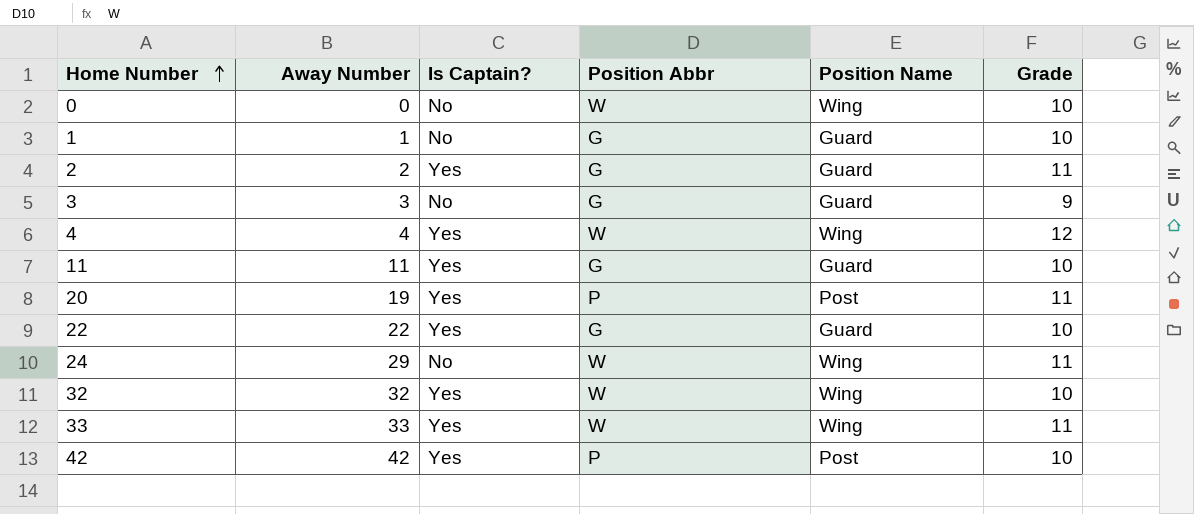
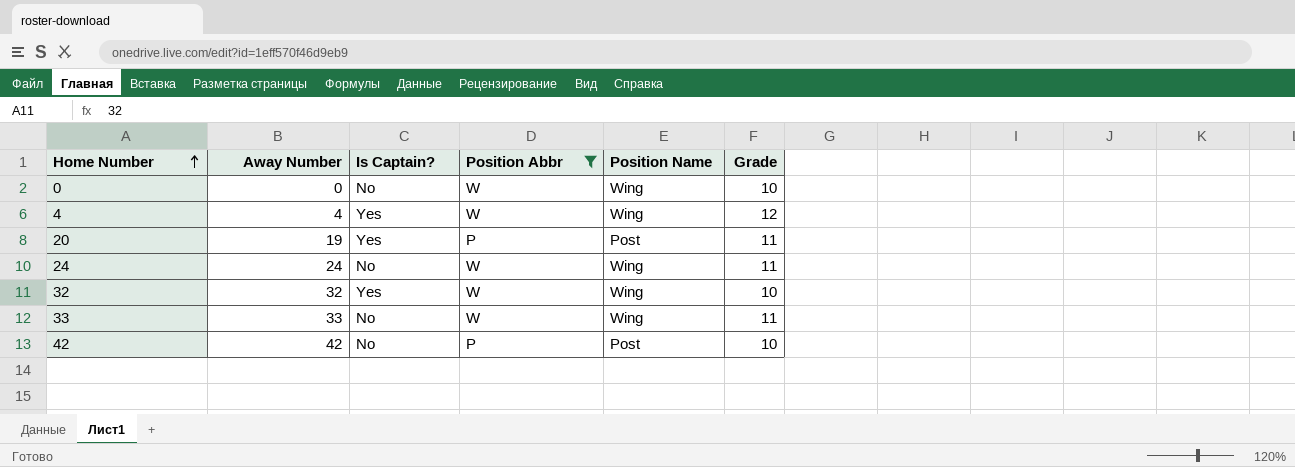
filter: none -> Position Abbr != G
24 | Away Number: 29 -> 24
33 | Is Captain?: Yes -> No
42 | Is Captain?: Yes -> No

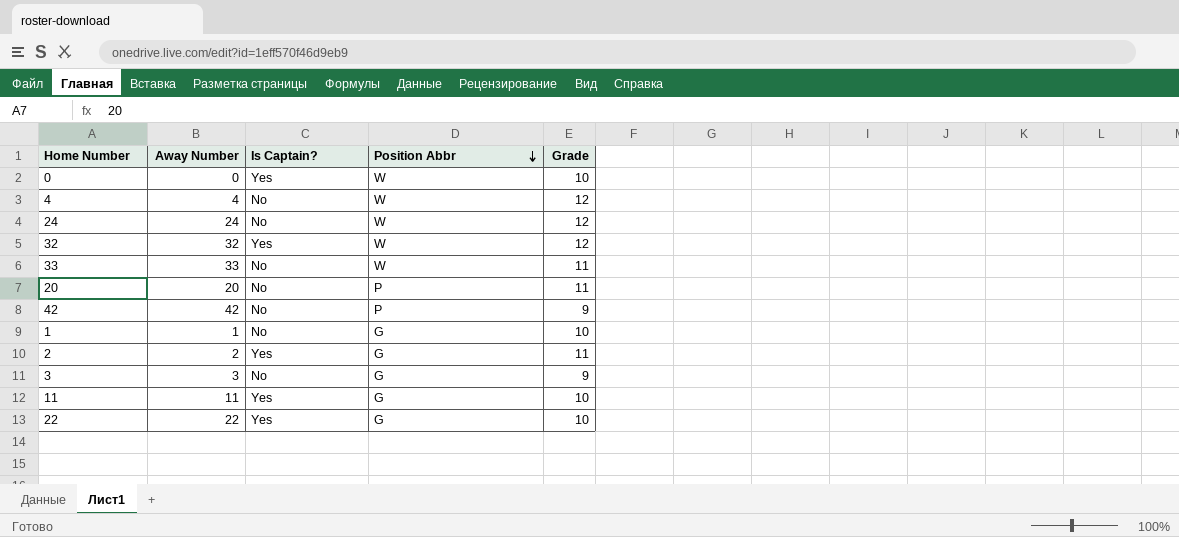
filter: Position Abbr != G -> none
row order: Home Number ascending -> Position Abbr descending
column Position Name | position: 5 -> none
0 | Is Captain?: No -> Yes
4 | Is Captain?: Yes -> No
24 | Grade: 11 -> 12
32 | Grade: 10 -> 12
20 | Away Number: 19 -> 20
20 | Is Captain?: Yes -> No
42 | Grade: 10 -> 9

